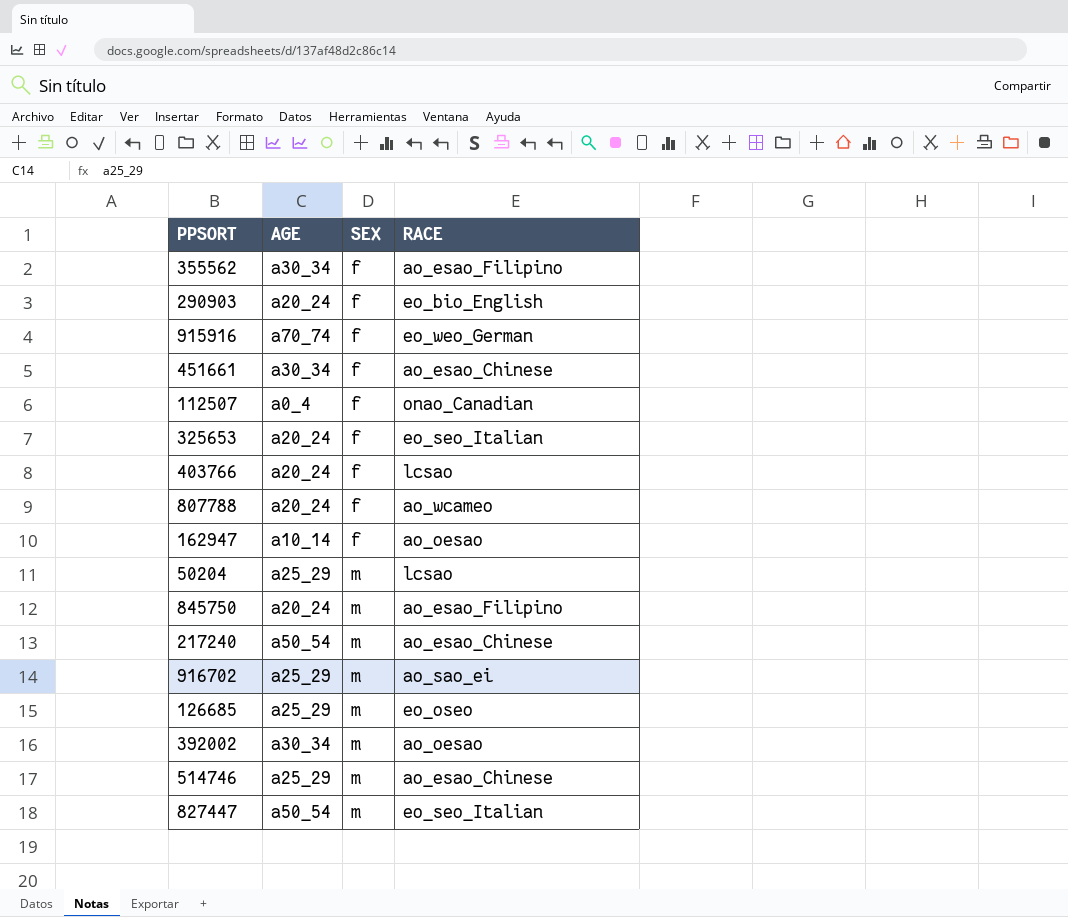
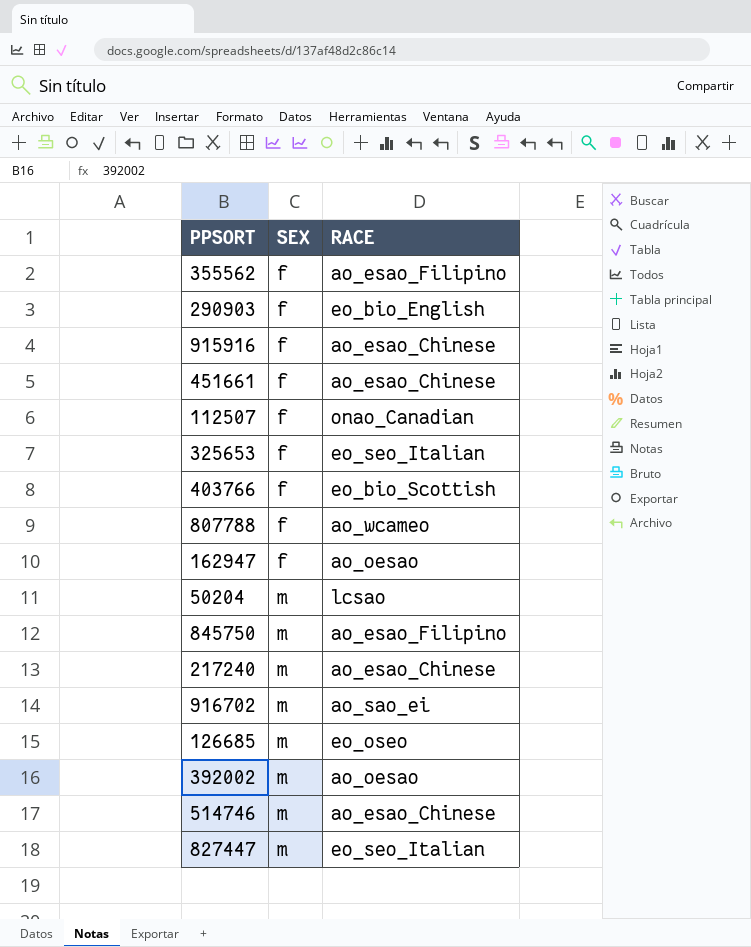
column AGE | position: 2 -> none
915916 | RACE: eo_weo_German -> ao_esao_Chinese
403766 | RACE: lcsao -> eo_bio_Scottish

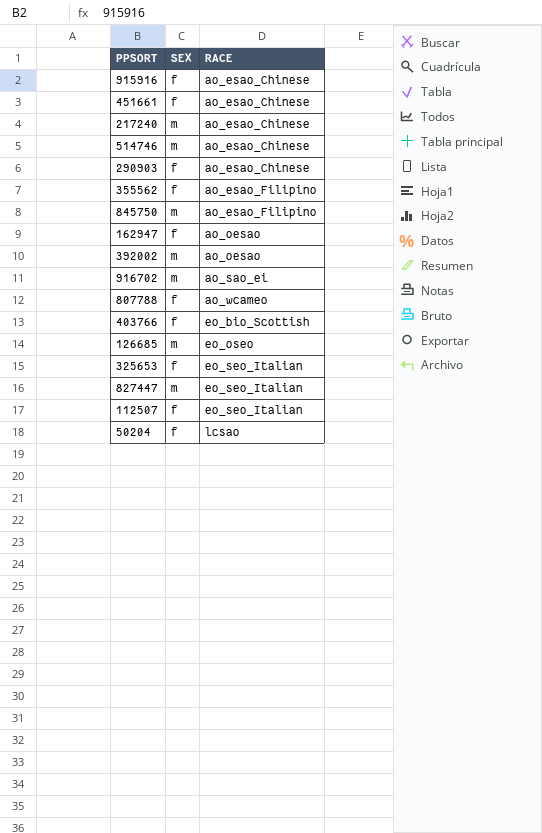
row order: SEX ascending -> RACE ascending
290903 | RACE: eo_bio_English -> ao_esao_Chinese
112507 | RACE: onao_Canadian -> eo_seo_Italian
50204 | SEX: m -> f

